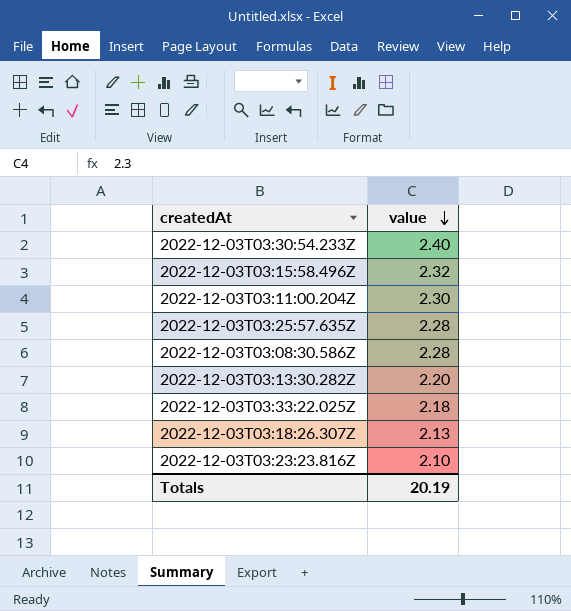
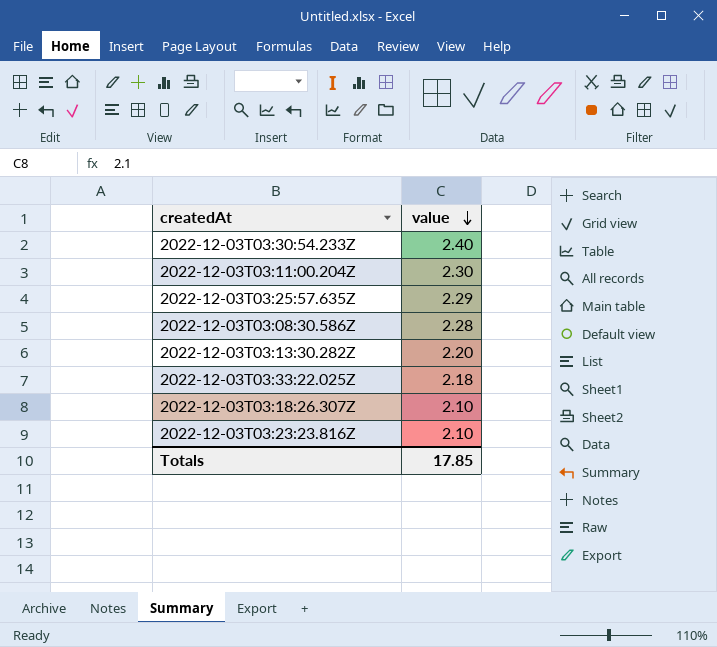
row 2022-12-03T03:15:58.496Z: 2.32 -> none
2022-12-03T03:25:57.635Z | value: 2.28 -> 2.29
2022-12-03T03:18:26.307Z | value: 2.13 -> 2.10
Totals | value: 20.19 -> 17.85

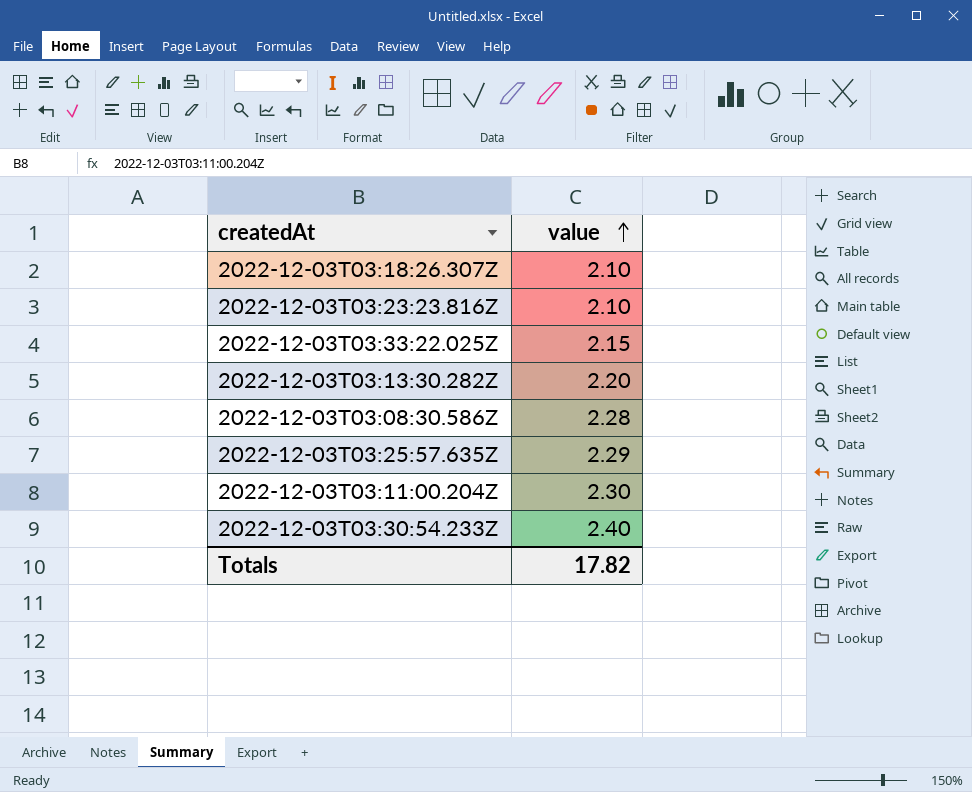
row order: value descending -> value ascending
2022-12-03T03:33:22.025Z | value: 2.18 -> 2.15
Totals | value: 17.85 -> 17.82

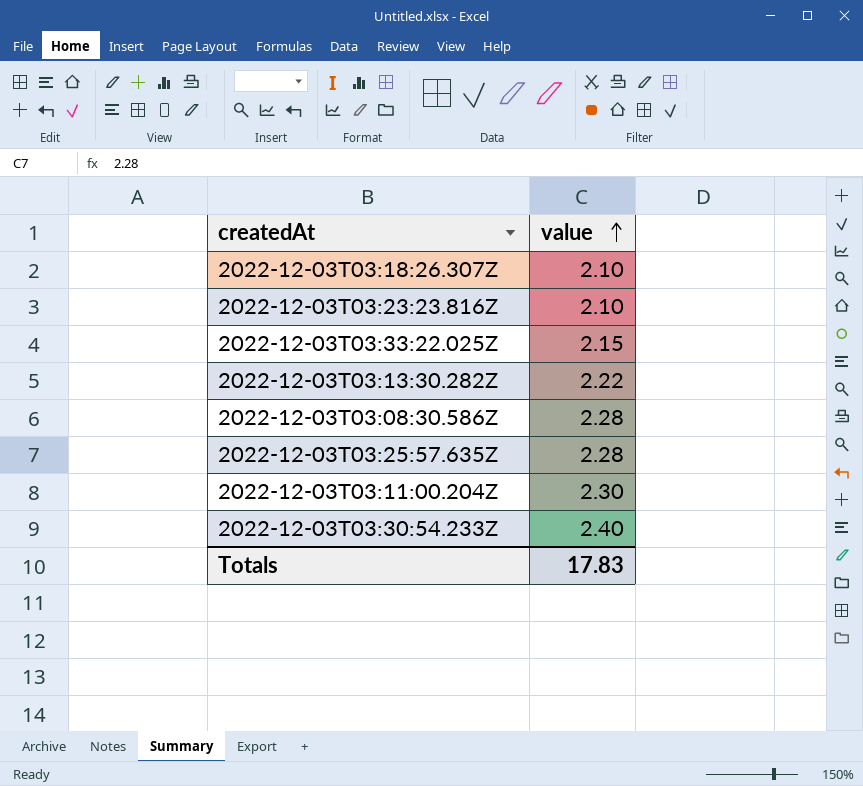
2022-12-03T03:13:30.282Z | value: 2.20 -> 2.22
2022-12-03T03:25:57.635Z | value: 2.29 -> 2.28
Totals | value: 17.82 -> 17.83

